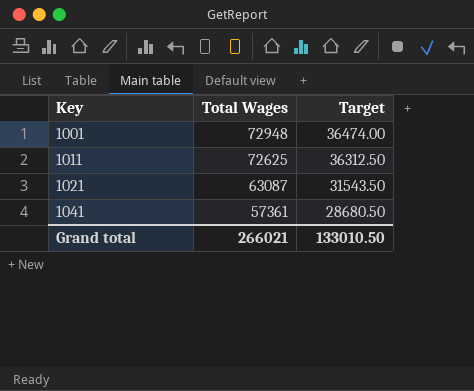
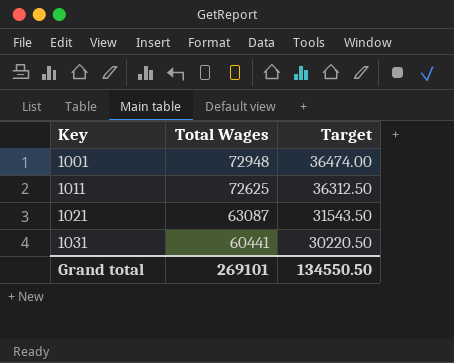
row 1041: 57361 | 28680.50 -> none
row 1031: none -> 60441 | 30220.50
Grand total | Total Wages: 266021 -> 269101
Grand total | Target: 133010.50 -> 134550.50

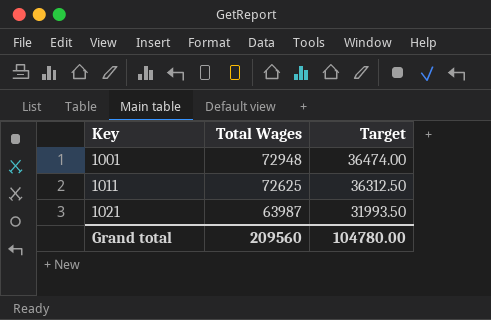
row 1031: 60441 | 30220.50 -> none
1021 | Total Wages: 63087 -> 63987
1021 | Target: 31543.50 -> 31993.50
Grand total | Total Wages: 269101 -> 209560
Grand total | Target: 134550.50 -> 104780.00

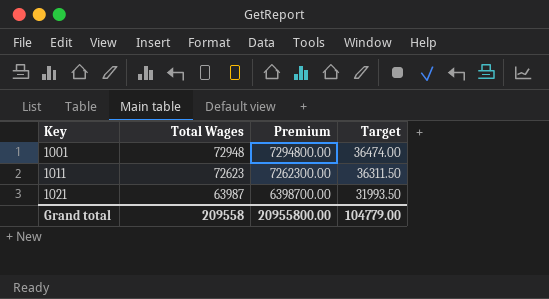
column Premium | formula: none -> [Total Wages] * 100
1011 | Total Wages: 72625 -> 72623
1011 | Target: 36312.50 -> 36311.50
Grand total | Total Wages: 209560 -> 209558
Grand total | Target: 104780.00 -> 104779.00

